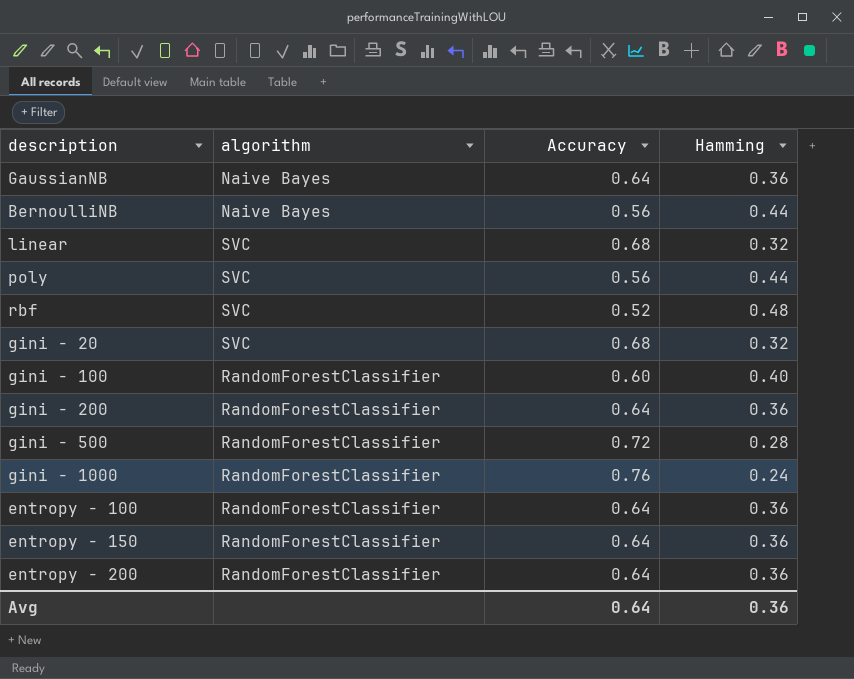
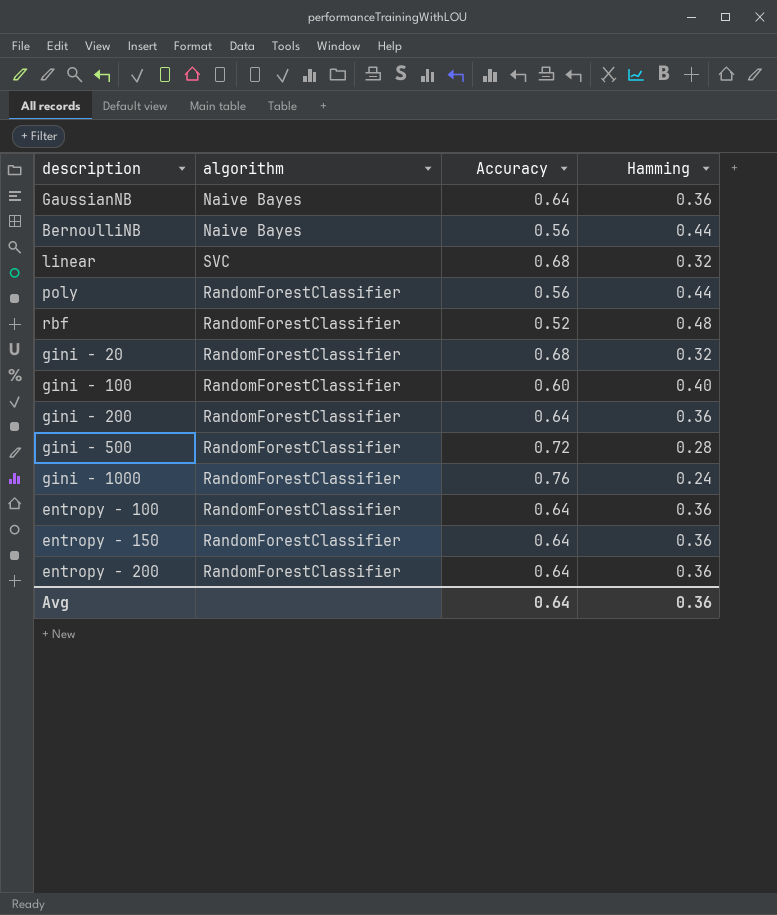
poly | algorithm: SVC -> RandomForestClassifier
rbf | algorithm: SVC -> RandomForestClassifier
gini - 20 | algorithm: SVC -> RandomForestClassifier

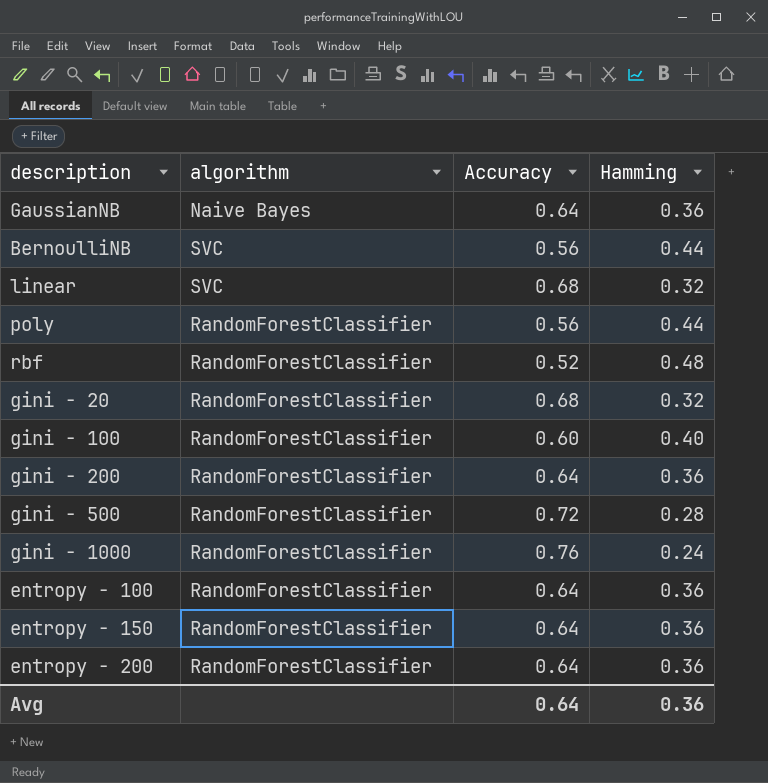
BernoulliNB | algorithm: Naive Bayes -> SVC

